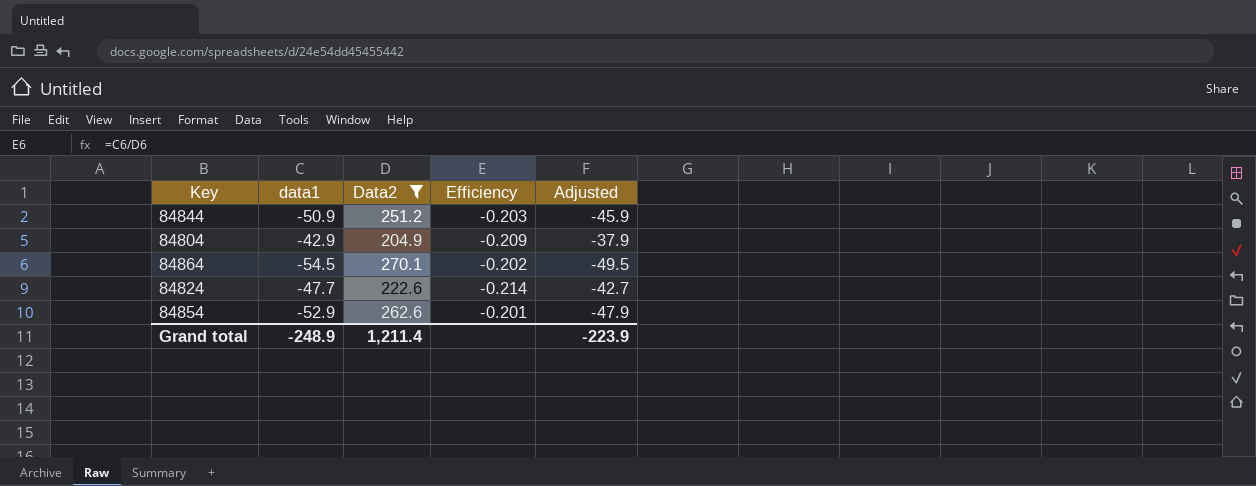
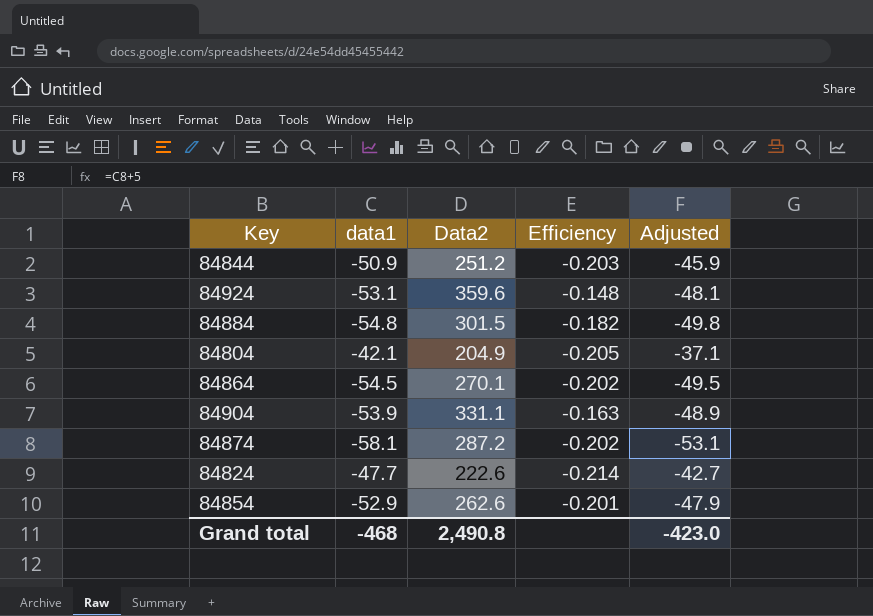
filter: Data2 <= 270.1 -> none
84804 | data1: -42.9 -> -42.1
84804 | Efficiency: -0.209 -> -0.205
84804 | Adjusted: -37.9 -> -37.1
Grand total | data1: -248.9 -> -468
Grand total | Data2: 1,211.4 -> 2,490.8
Grand total | Adjusted: -223.9 -> -423.0

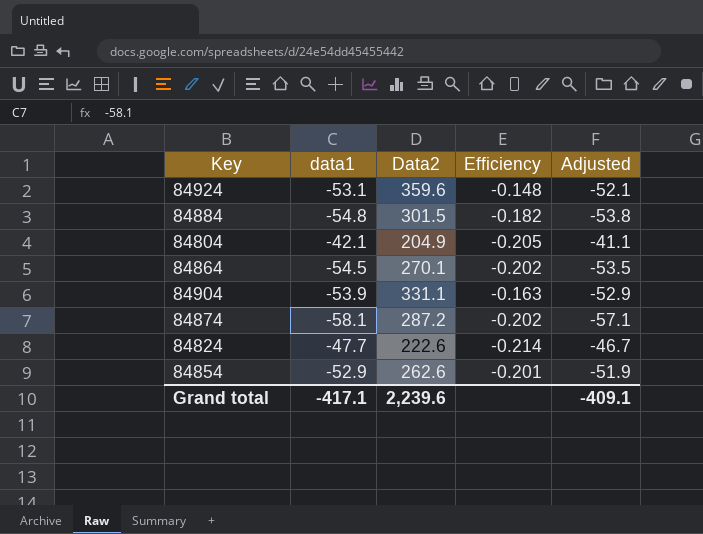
column Adjusted | formula: [data1] + 5 -> [data1] + 1
row 84844: -50.9 | 251.2 | -0.203 | -45.9 -> none
Grand total | data1: -468 -> -417.1
Grand total | Data2: 2,490.8 -> 2,239.6
Grand total | Adjusted: -423.0 -> -409.1

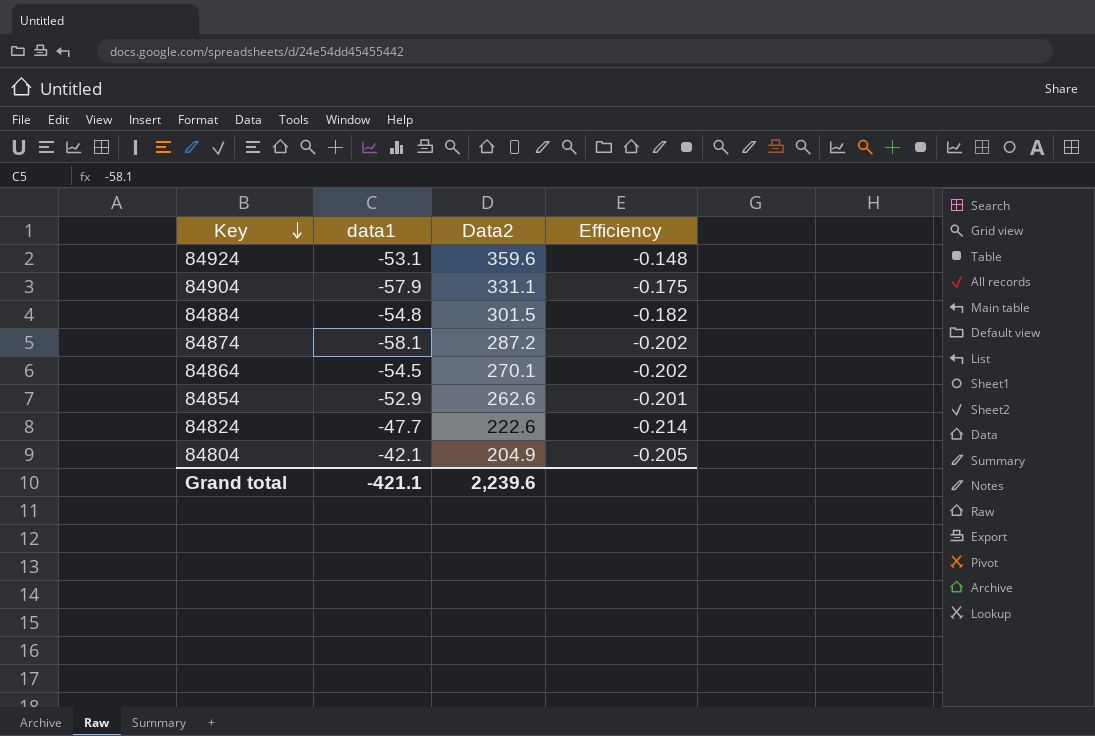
row order: none -> Key descending
column Adjusted | formula: [data1] + 1 -> none
84904 | data1: -53.9 -> -57.9
84904 | Efficiency: -0.163 -> -0.175
Grand total | data1: -417.1 -> -421.1

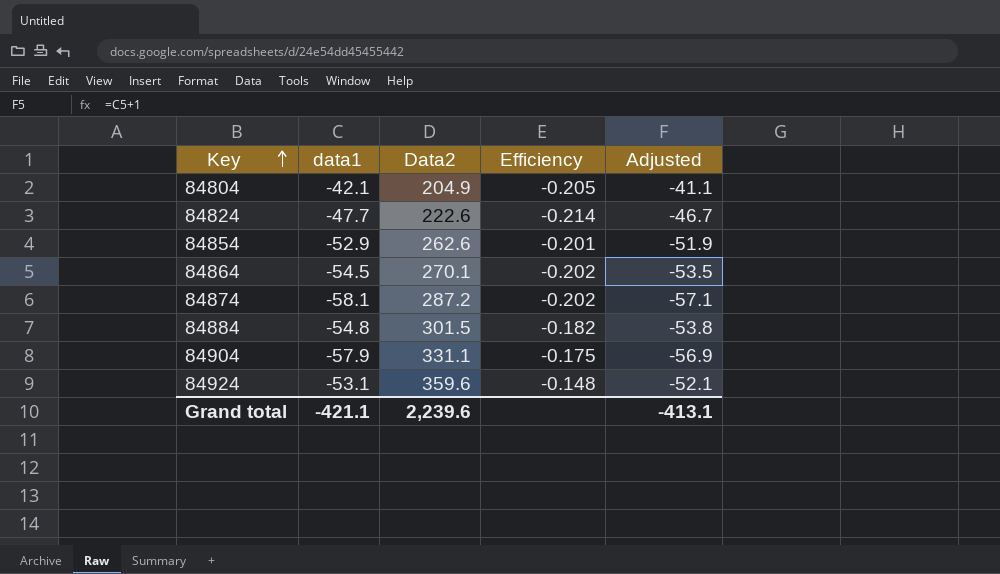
row order: Key descending -> Key ascending
column Adjusted | formula: none -> [data1] + 1

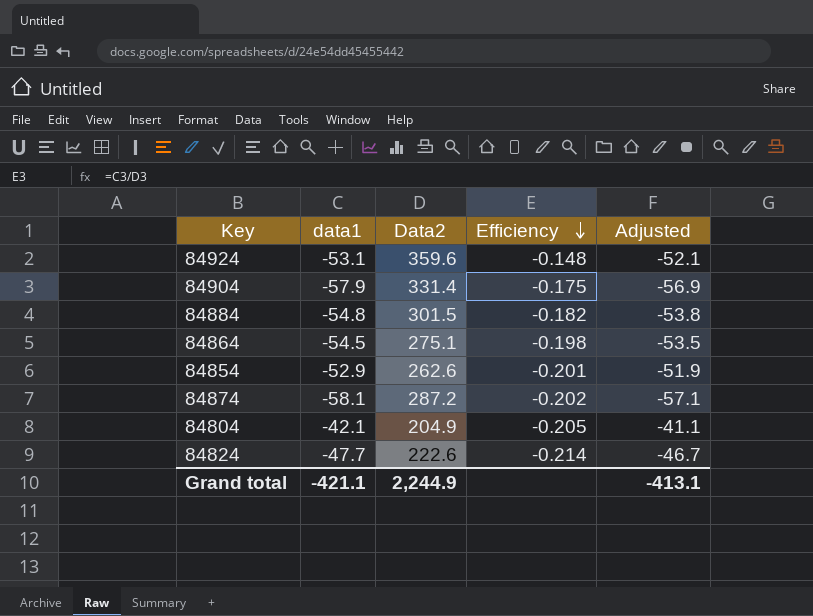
row order: Key ascending -> Efficiency descending
84904 | Data2: 331.1 -> 331.4
84864 | Data2: 270.1 -> 275.1
84864 | Efficiency: -0.202 -> -0.198
Grand total | Data2: 2,239.6 -> 2,244.9

